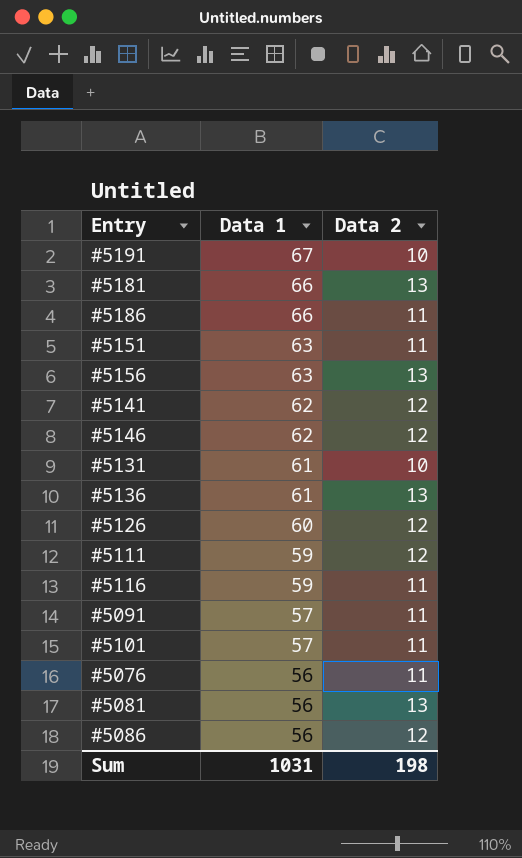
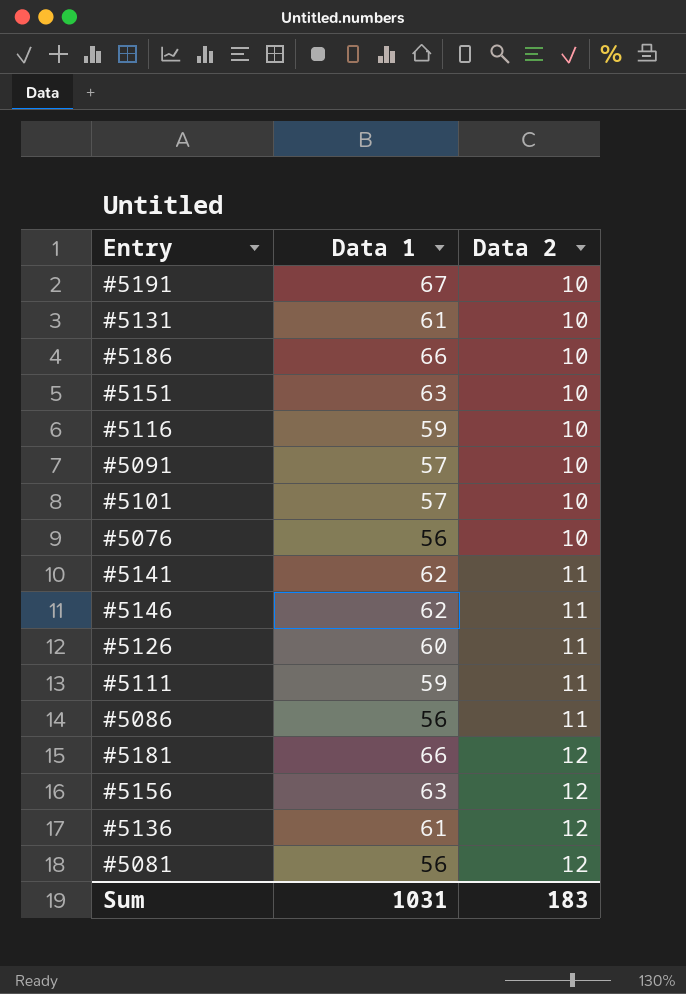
row order: Data 1 descending -> Data 2 ascending
#5186 | Data 2: 11 -> 10
#5151 | Data 2: 11 -> 10
#5116 | Data 2: 11 -> 10
#5091 | Data 2: 11 -> 10
#5101 | Data 2: 11 -> 10
#5076 | Data 2: 11 -> 10
#5141 | Data 2: 12 -> 11
#5146 | Data 2: 12 -> 11
#5126 | Data 2: 12 -> 11
#5111 | Data 2: 12 -> 11
#5086 | Data 2: 12 -> 11
#5181 | Data 2: 13 -> 12
#5156 | Data 2: 13 -> 12
#5136 | Data 2: 13 -> 12
#5081 | Data 2: 13 -> 12
Sum | Data 2: 198 -> 183

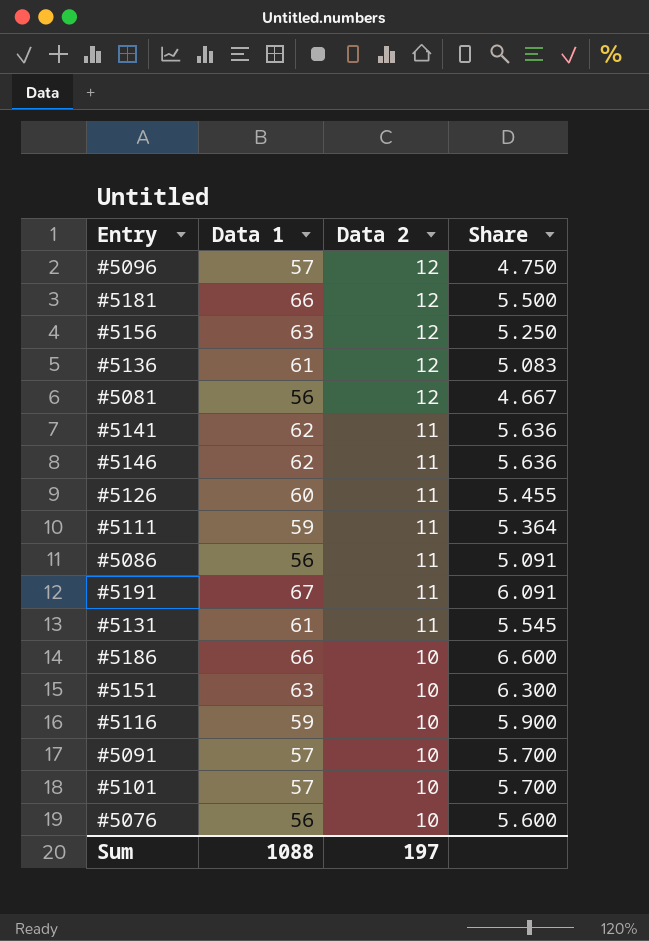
row order: Data 2 ascending -> Data 2 descending
column Share | formula: none -> [Data 1] / [Data 2]
row #5096: none -> 57 | 12 | 4.750
#5191 | Data 2: 10 -> 11
#5131 | Data 2: 10 -> 11
Sum | Data 1: 1031 -> 1088
Sum | Data 2: 183 -> 197

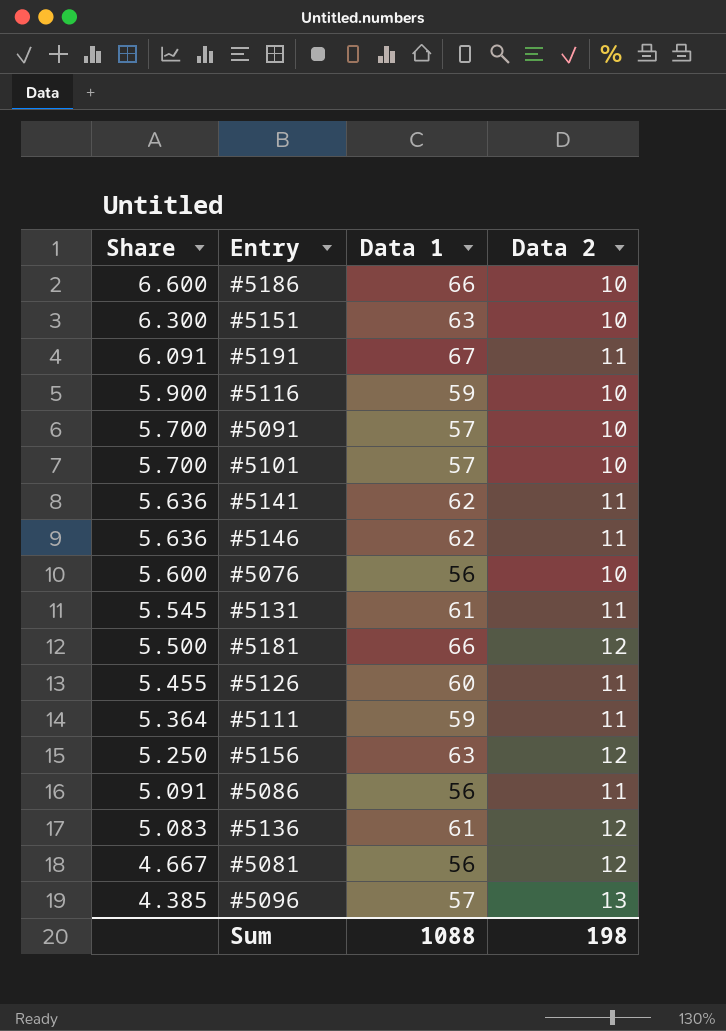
row order: Data 2 descending -> Share descending
column Share | position: 4 -> 1
#5096 | Share: 4.750 -> 4.385
#5096 | Data 2: 12 -> 13
Sum | Data 2: 197 -> 198

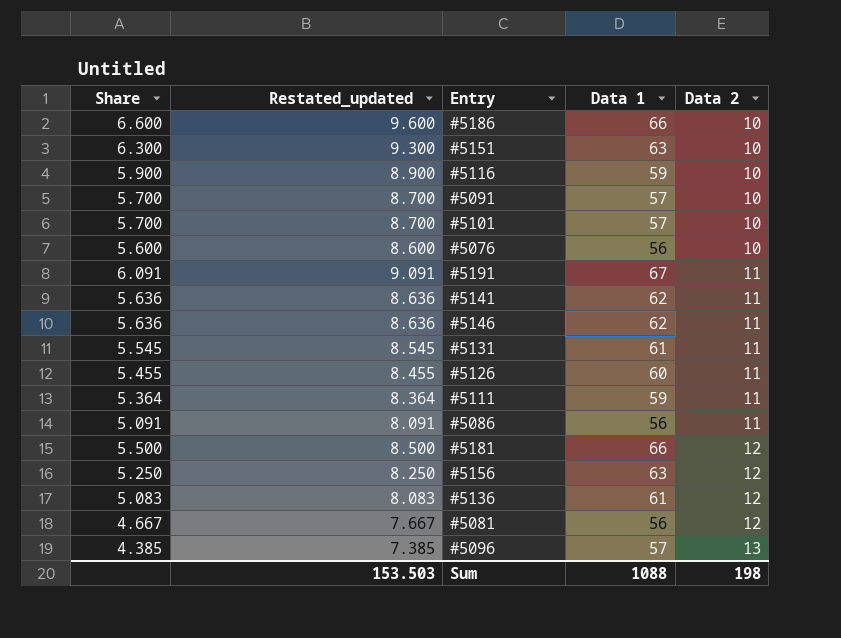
row order: Share descending -> Data 2 ascending
column Restated_updated | formula: none -> [Share] + 3

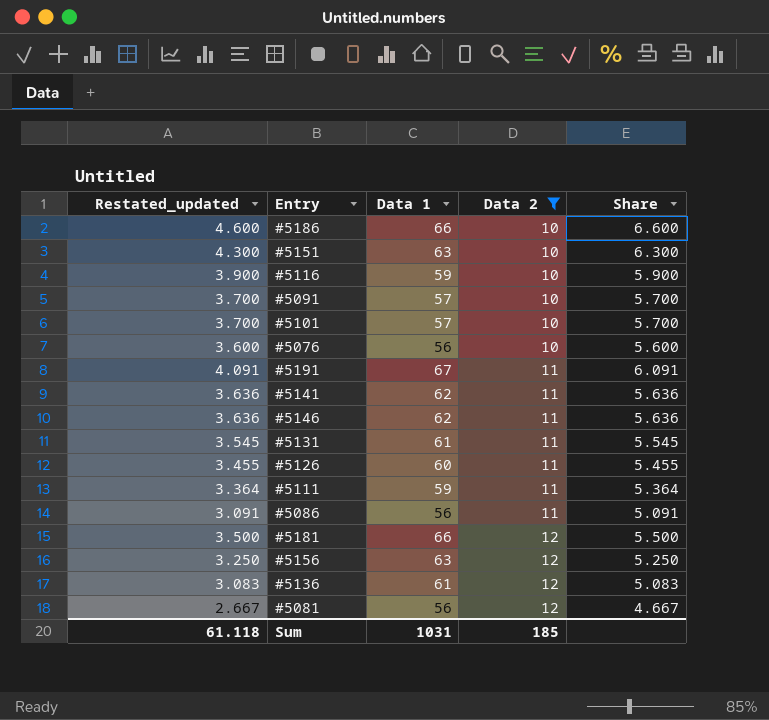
filter: none -> Data 2 != 13
column Restated_updated | formula: [Share] + 3 -> [Share] - 2
column Share | position: 1 -> 5
Sum | Restated_updated: 153.503 -> 61.118
Sum | Data 1: 1088 -> 1031
Sum | Data 2: 198 -> 185

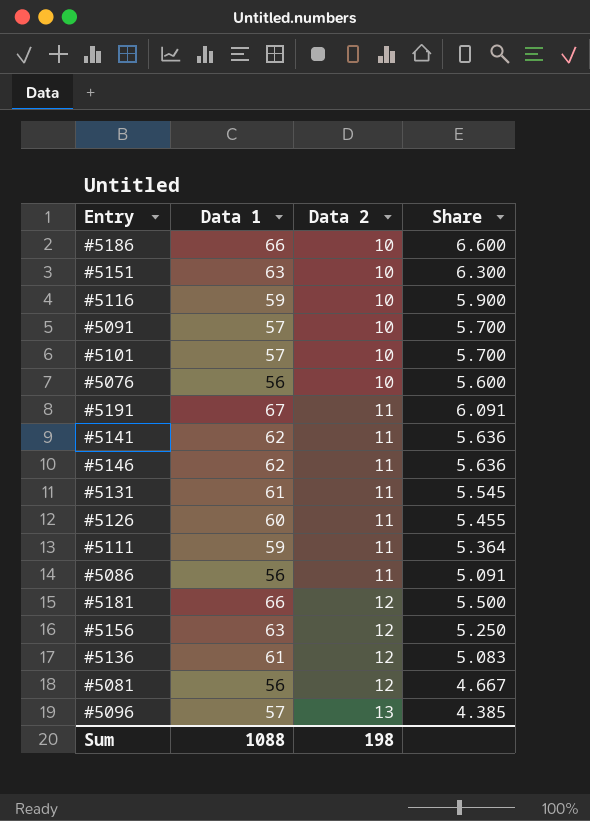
filter: Data 2 != 13 -> none
column Restated_updated | formula: [Share] - 2 -> none
Sum | Data 1: 1031 -> 1088
Sum | Data 2: 185 -> 198

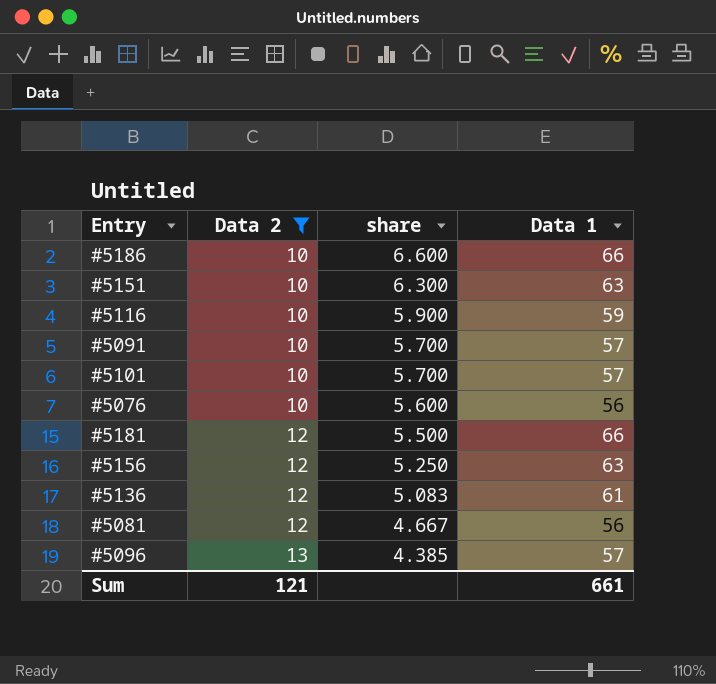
filter: none -> Data 2 != 11
column name: Share -> share
column Data 1 | position: 2 -> 4
Sum | Data 2: 198 -> 121
Sum | Data 1: 1088 -> 661

